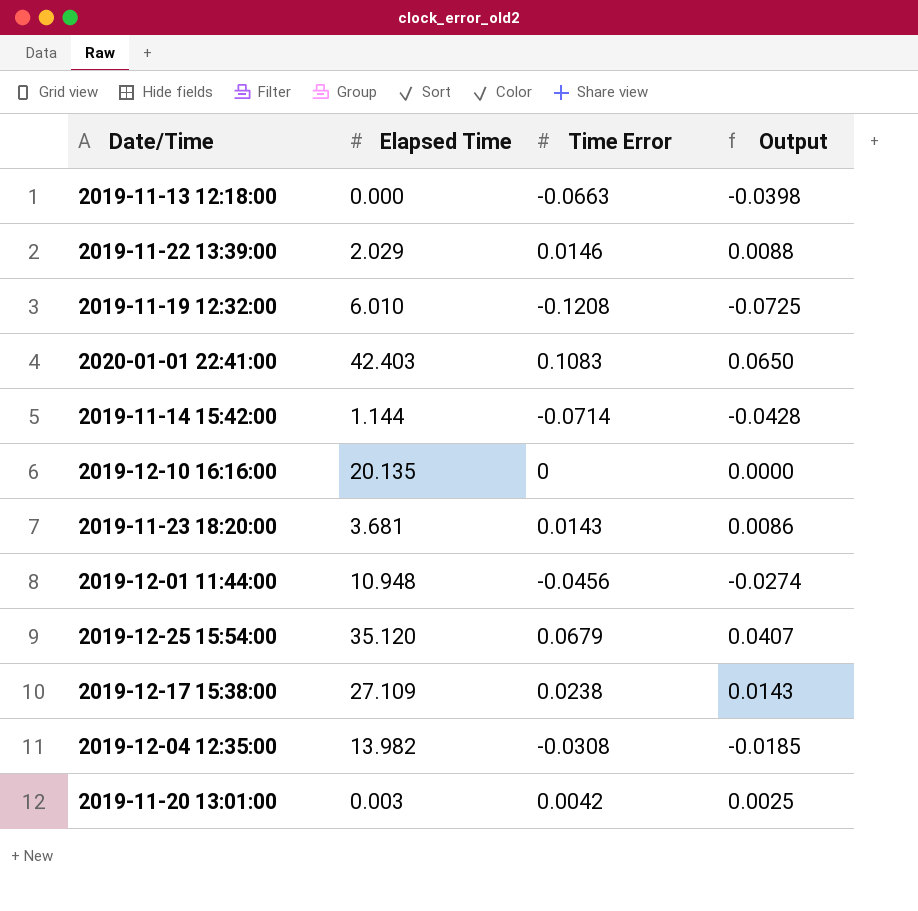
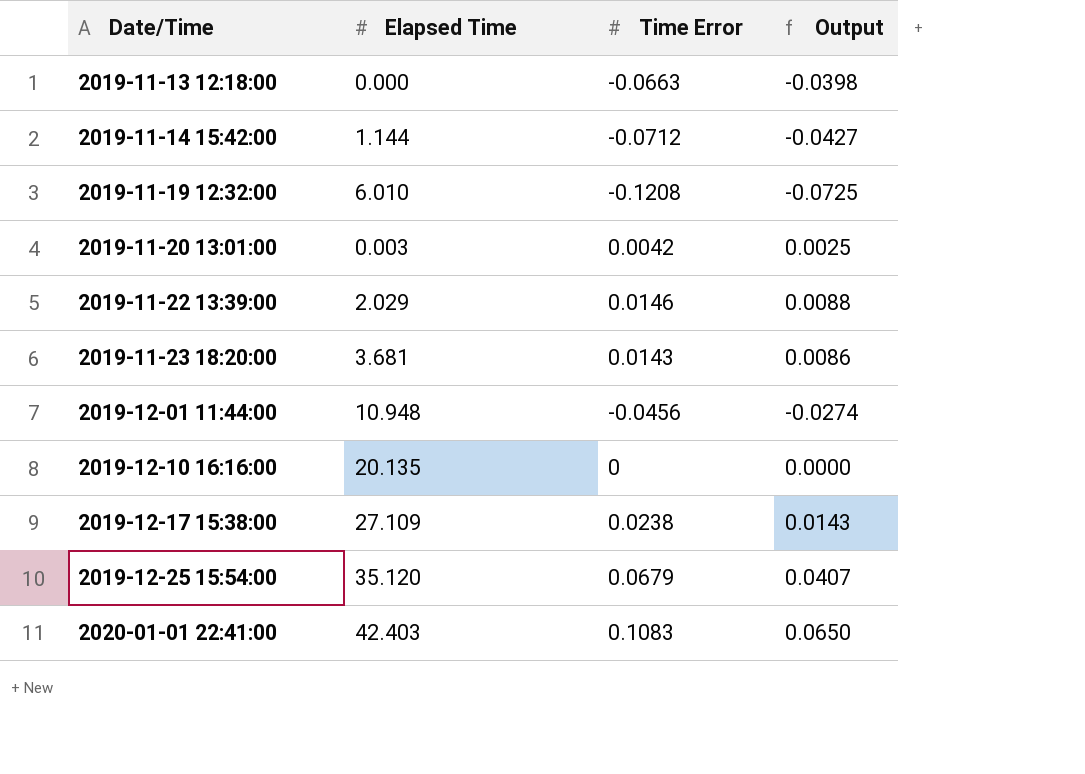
row order: none -> Date/Time ascending
row 2019-12-04 12:35:00: 13.982 | -0.0308 | -0.0185 -> none
2019-11-14 15:42:00 | Time Error: -0.0714 -> -0.0712
2019-11-14 15:42:00 | Output: -0.0428 -> -0.0427

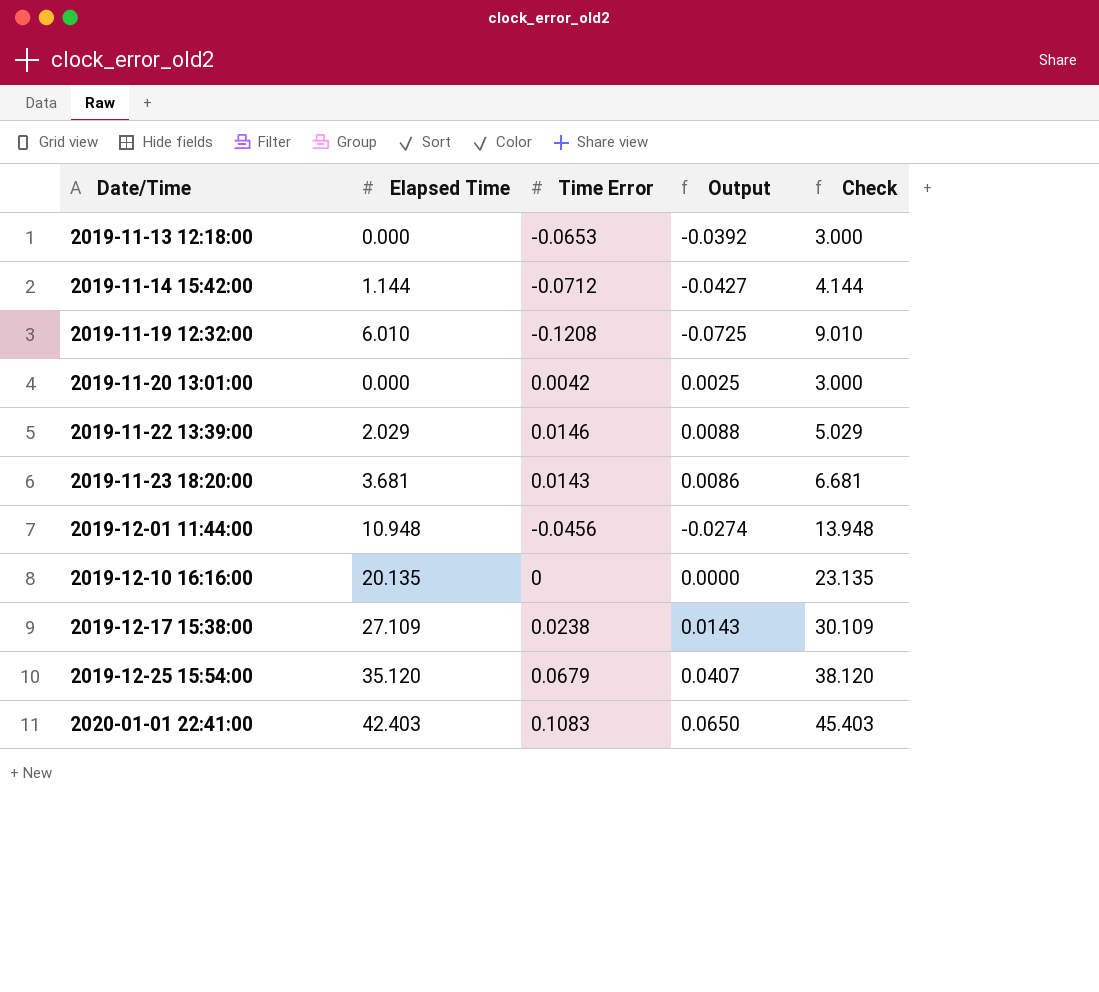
column Check | formula: none -> [Elapsed Time] + 3
2019-11-13 12:18:00 | Time Error: -0.0663 -> -0.0653
2019-11-13 12:18:00 | Output: -0.0398 -> -0.0392
2019-11-20 13:01:00 | Elapsed Time: 0.003 -> 0.000

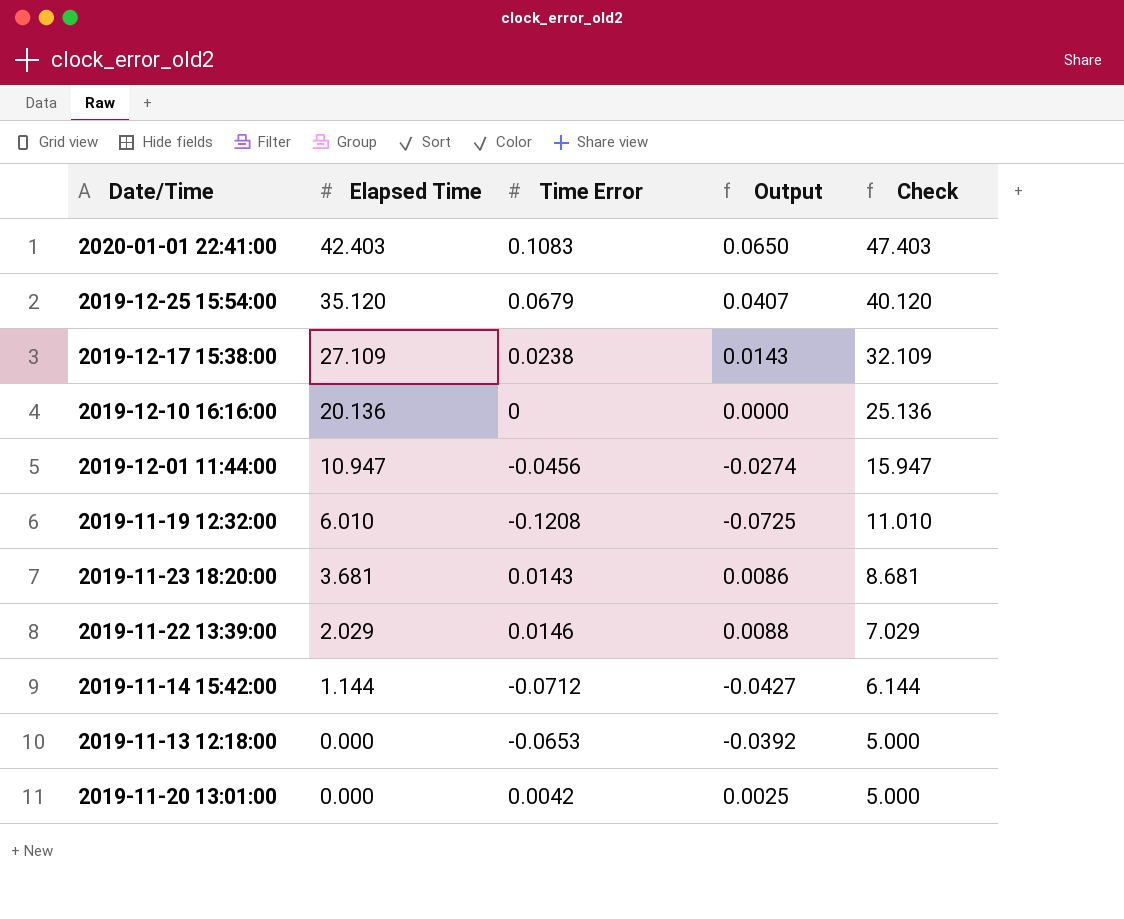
row order: Date/Time ascending -> Elapsed Time descending
column Check | formula: [Elapsed Time] + 3 -> [Elapsed Time] + 5
2019-12-10 16:16:00 | Elapsed Time: 20.135 -> 20.136
2019-12-01 11:44:00 | Elapsed Time: 10.948 -> 10.947

